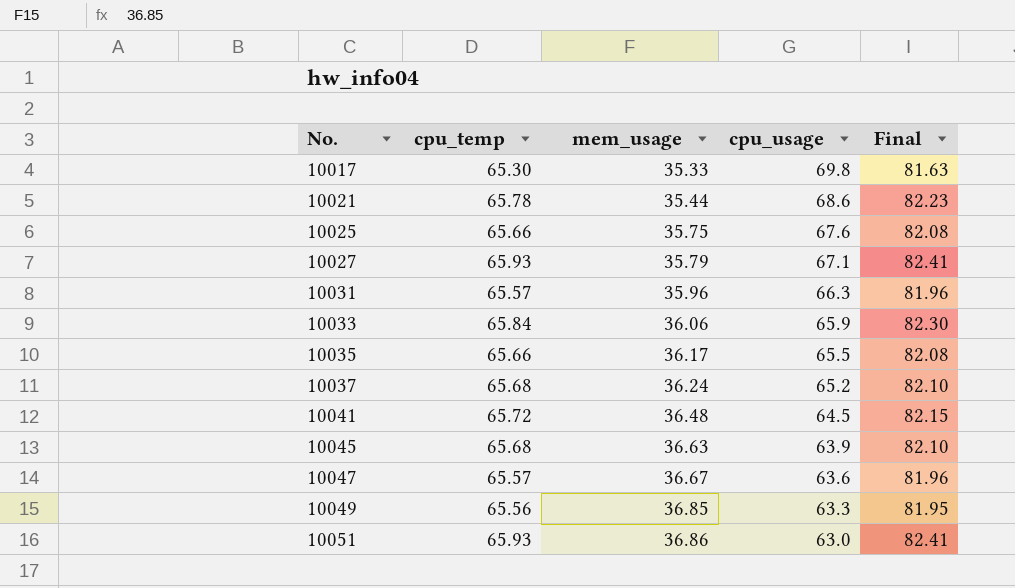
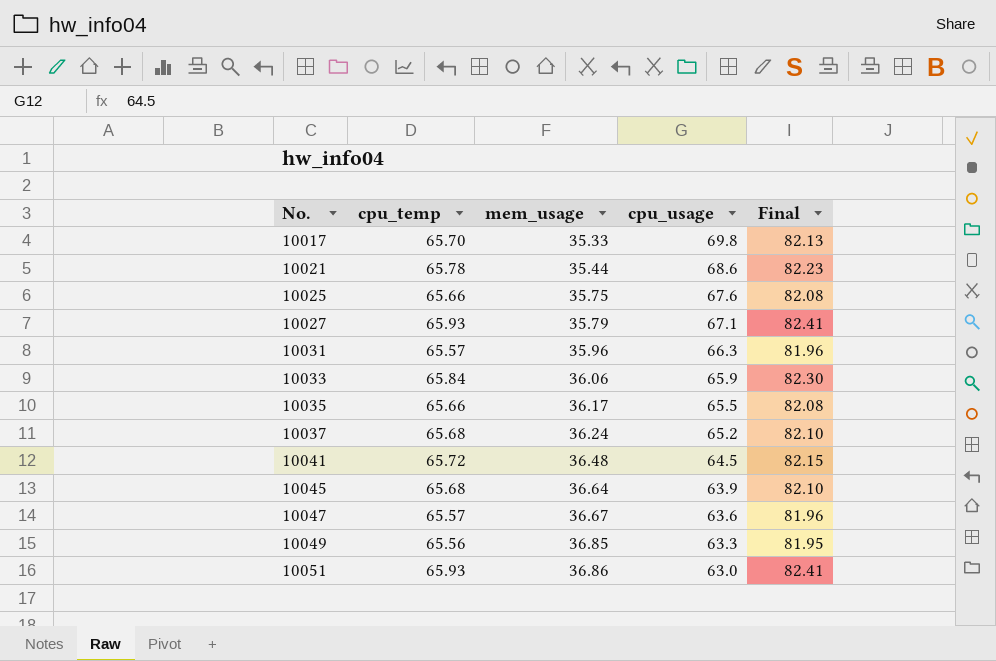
10017 | cpu_temp: 65.30 -> 65.70
10017 | Final: 81.63 -> 82.13
10045 | mem_usage: 36.63 -> 36.64

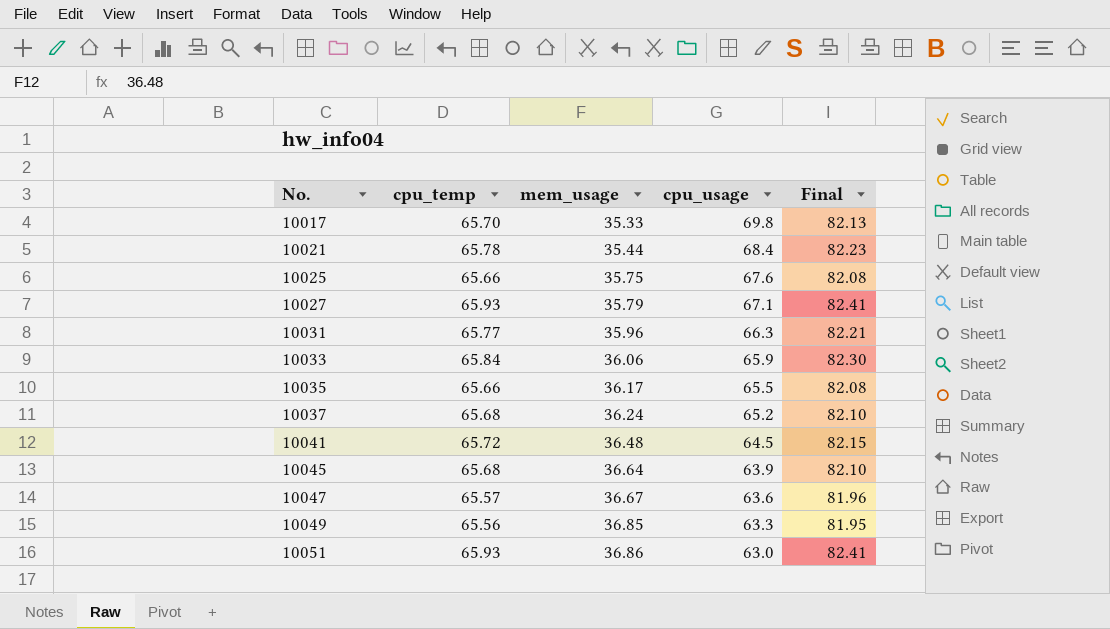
10021 | cpu_usage: 68.6 -> 68.4
10031 | cpu_temp: 65.57 -> 65.77
10031 | Final: 81.96 -> 82.21

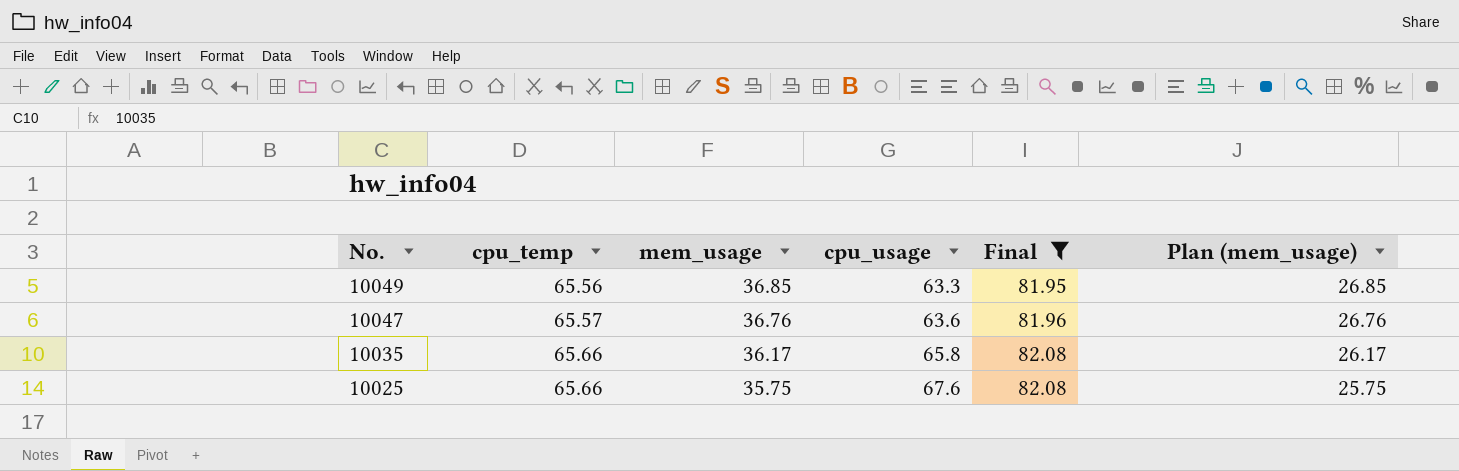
filter: none -> Final <= 82.08
row order: No. ascending -> No. descending
column Plan (mem_usage) | formula: none -> [mem_usage] - 10
10047 | mem_usage: 36.67 -> 36.76
10035 | cpu_usage: 65.5 -> 65.8

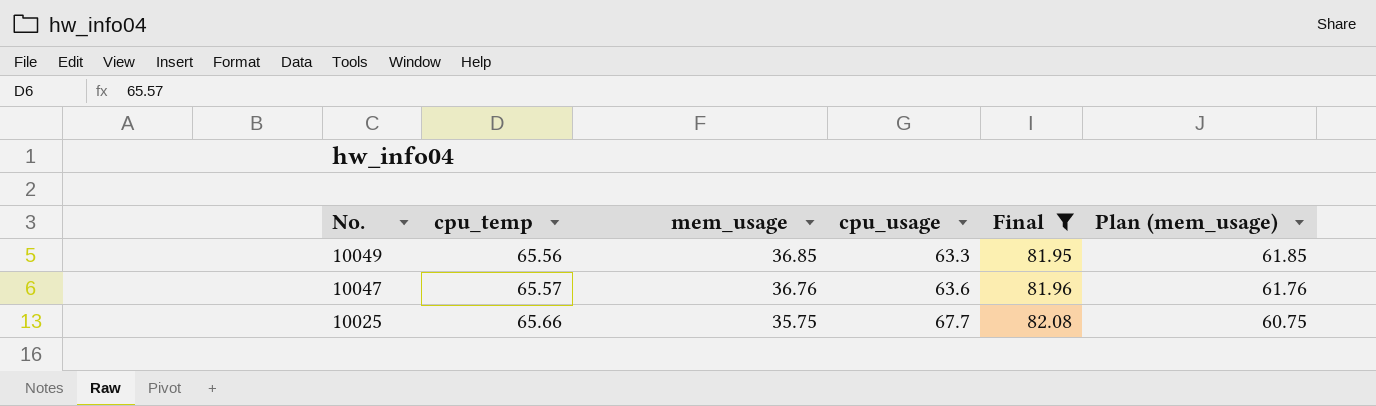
column Plan (mem_usage) | formula: [mem_usage] - 10 -> [mem_usage] + 25
row 10035: 65.66 | 36.17 | 65.8 | 82.08 | 26.17 -> none
10025 | cpu_usage: 67.6 -> 67.7

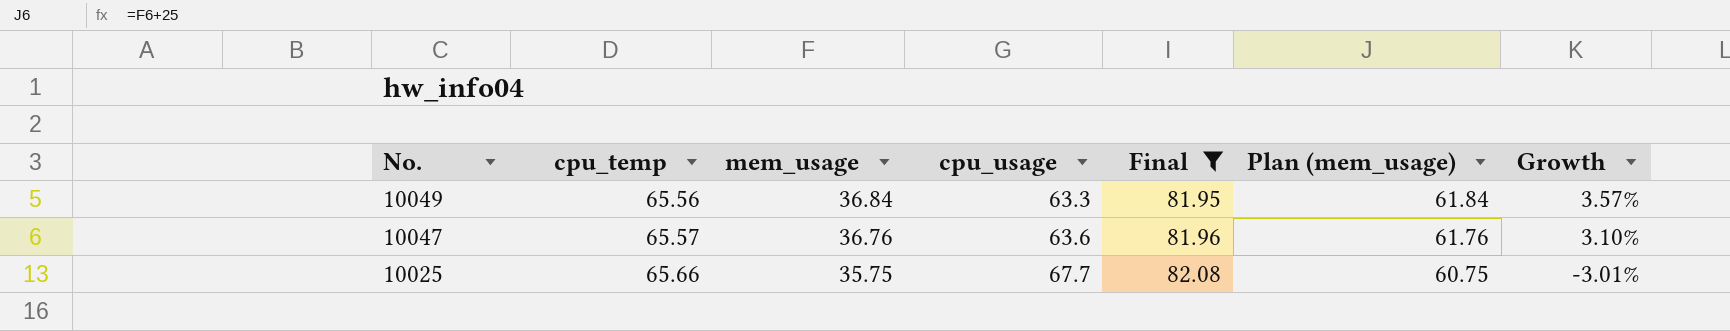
column Growth | formula: none -> ([cpu_temp] - [cpu_usage]) / [cpu_usage]
10049 | mem_usage: 36.85 -> 36.84
10049 | Plan (mem_usage): 61.85 -> 61.84

